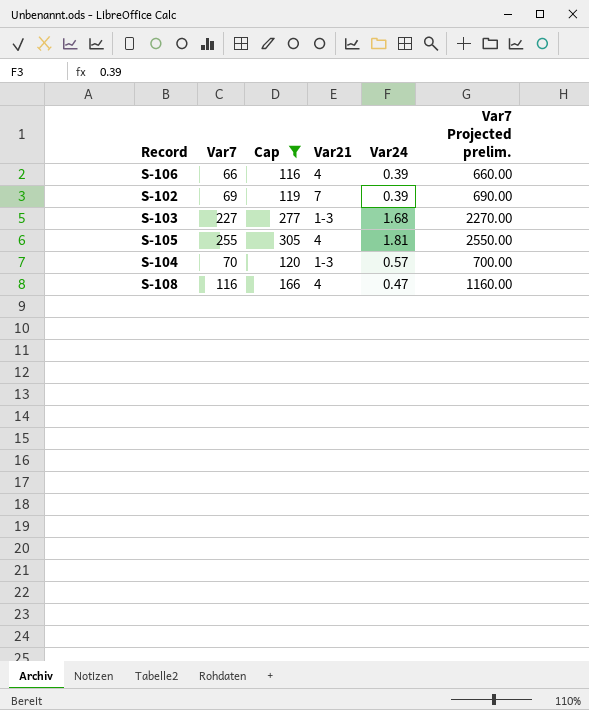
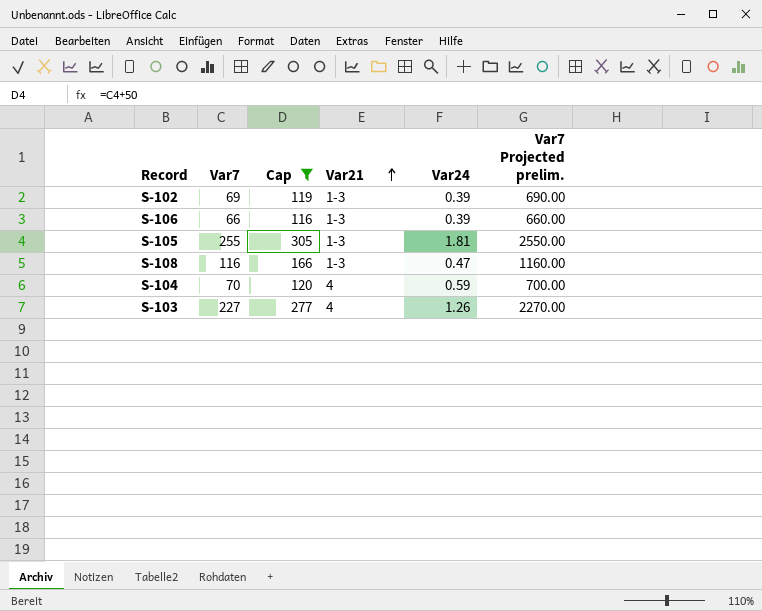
row order: none -> Var21 ascending
S-102 | Var21: 7 -> 1-3
S-106 | Var21: 4 -> 1-3
S-105 | Var21: 4 -> 1-3
S-108 | Var21: 4 -> 1-3
S-104 | Var21: 1-3 -> 4
S-104 | Var24: 0.57 -> 0.59
S-103 | Var21: 1-3 -> 4
S-103 | Var24: 1.68 -> 1.26

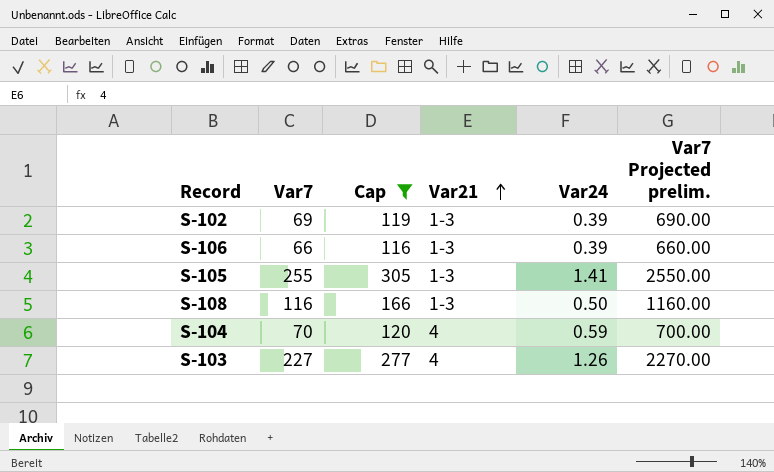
S-105 | Var24: 1.81 -> 1.41
S-108 | Var24: 0.47 -> 0.50

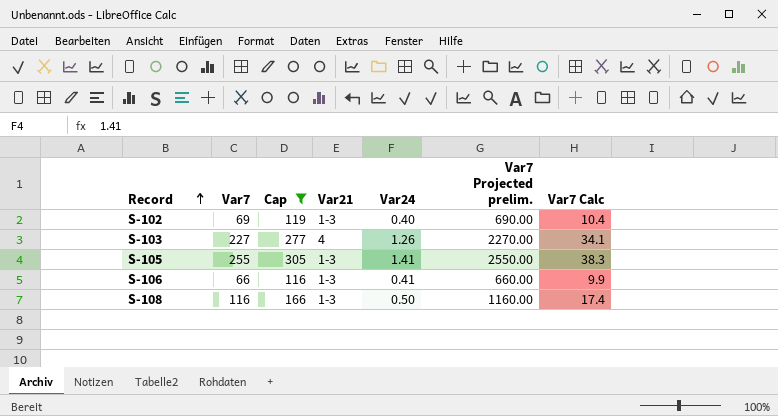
row order: Var21 ascending -> Record ascending
column Var7 Calc | formula: none -> [Var7] * 0.15
row S-104: 70 | 120 | 4 | 0.59 | 700.00 -> none
S-102 | Var24: 0.39 -> 0.40
S-106 | Var24: 0.39 -> 0.41

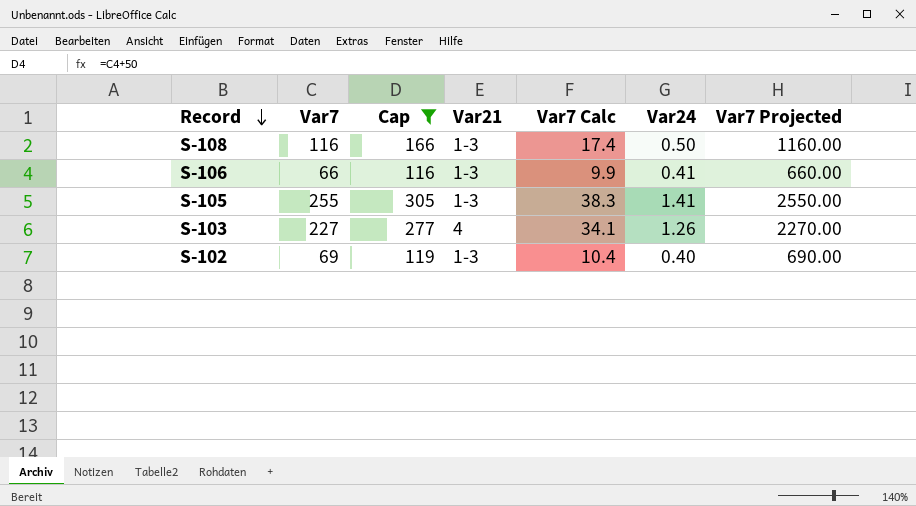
row order: Record ascending -> Record descending
column Var7 Calc | position: 7 -> 5
column name: Var7 Projected prelim. -> Var7 Projected

